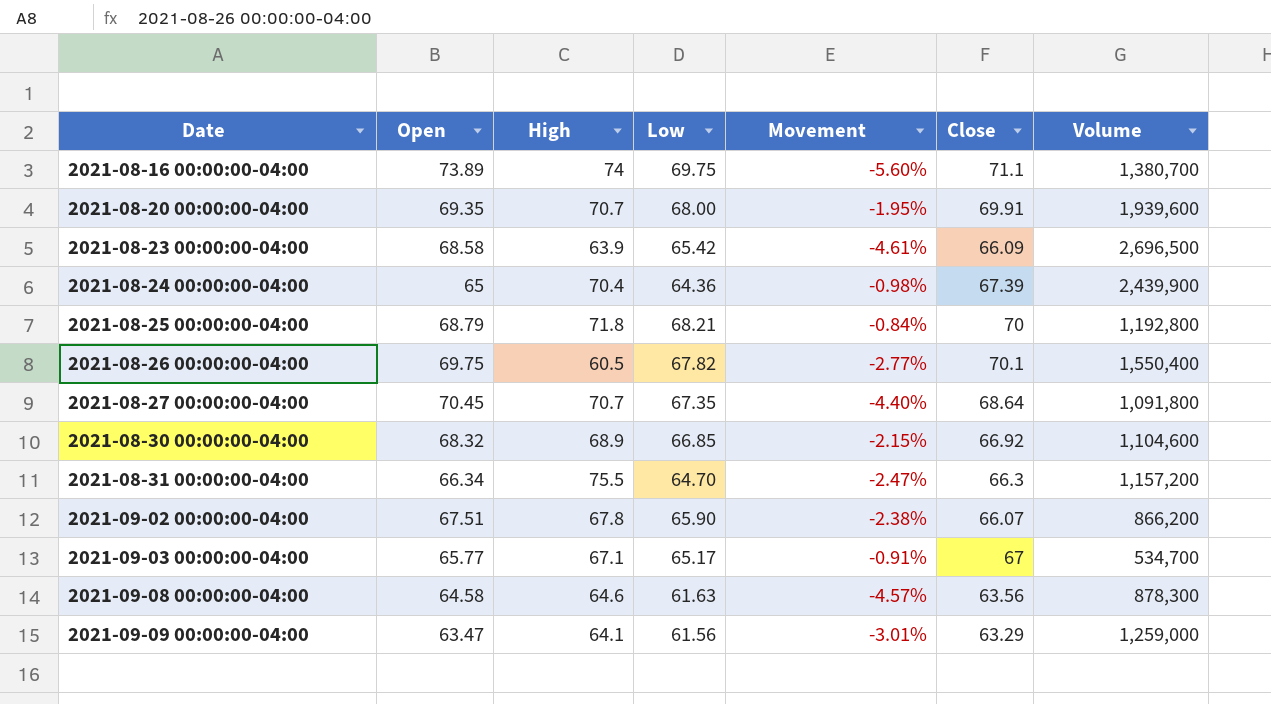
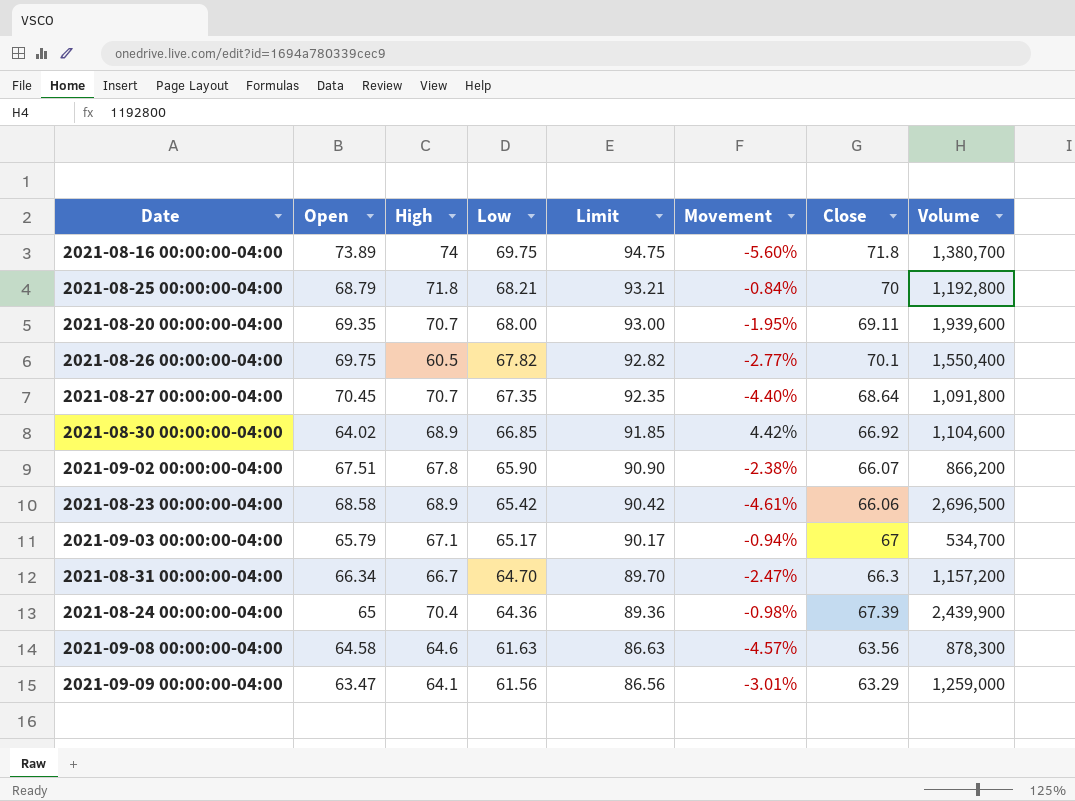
row order: Date ascending -> Low descending
column Limit | formula: none -> [Low] + 25
2021-08-16 00:00:00-04:00 | Close: 71.1 -> 71.8
2021-08-20 00:00:00-04:00 | Close: 69.91 -> 69.11
2021-08-30 00:00:00-04:00 | Open: 68.32 -> 64.02
2021-08-30 00:00:00-04:00 | Movement: -2.15% -> 4.42%
2021-08-23 00:00:00-04:00 | High: 63.9 -> 68.9
2021-08-23 00:00:00-04:00 | Close: 66.09 -> 66.06
2021-09-03 00:00:00-04:00 | Open: 65.77 -> 65.79
2021-09-03 00:00:00-04:00 | Movement: -0.91% -> -0.94%
2021-08-31 00:00:00-04:00 | High: 75.5 -> 66.7

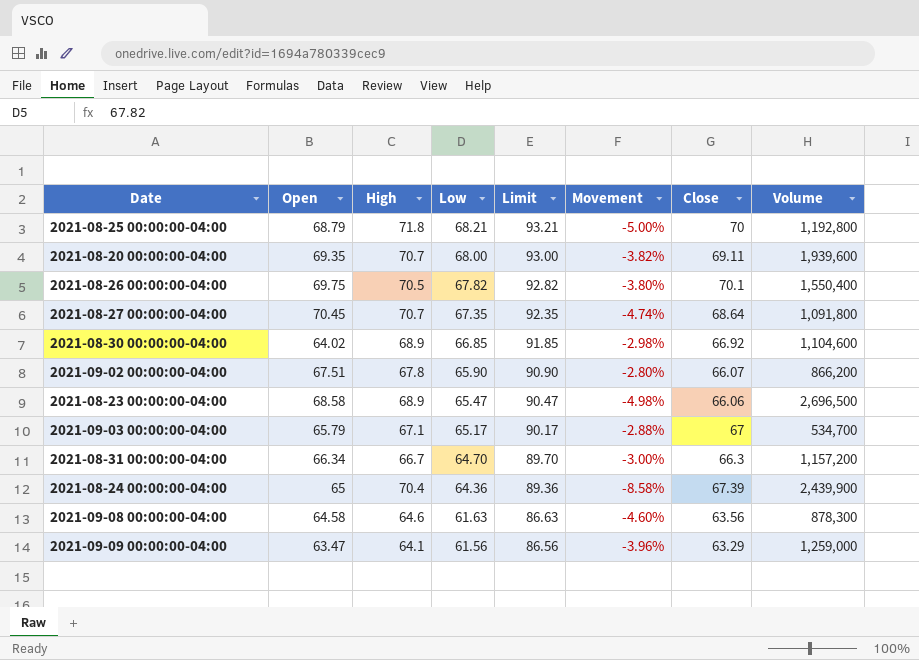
column Movement | formula: ([Low] - [Open]) / [Open] -> ([Low] - [High]) / [High]
row 2021-08-16 00:00:00-04:00: 73.89 | 74 | 69.75 | 94.75 | -5.60% | 71.8 | 1,380,700 -> none
2021-08-26 00:00:00-04:00 | High: 60.5 -> 70.5
2021-08-23 00:00:00-04:00 | Low: 65.42 -> 65.47
2021-08-23 00:00:00-04:00 | Limit: 90.42 -> 90.47

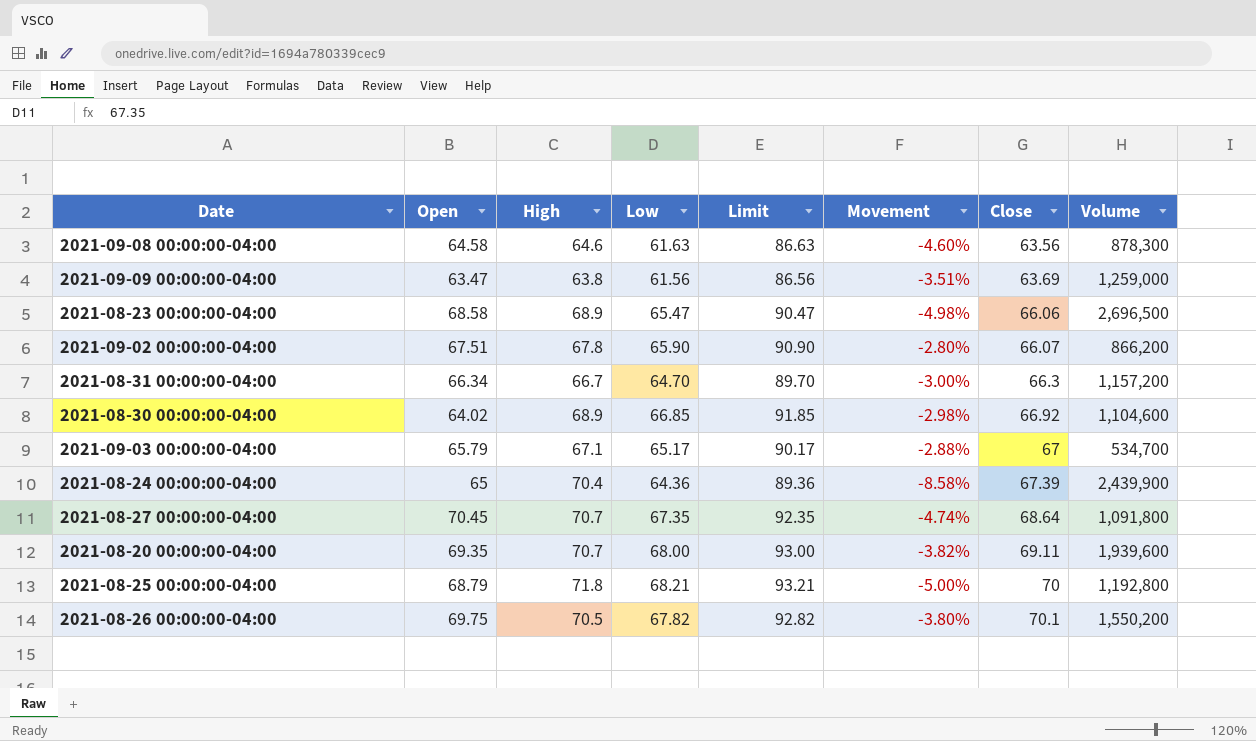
row order: Low descending -> Close ascending
2021-09-09 00:00:00-04:00 | High: 64.1 -> 63.8
2021-09-09 00:00:00-04:00 | Movement: -3.96% -> -3.51%
2021-09-09 00:00:00-04:00 | Close: 63.29 -> 63.69
2021-08-26 00:00:00-04:00 | Volume: 1,550,400 -> 1,550,200

